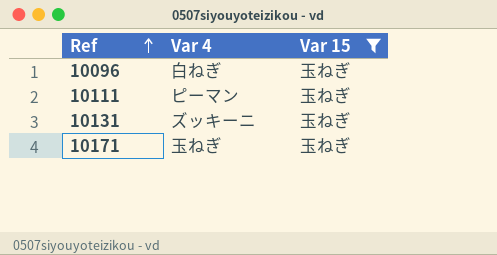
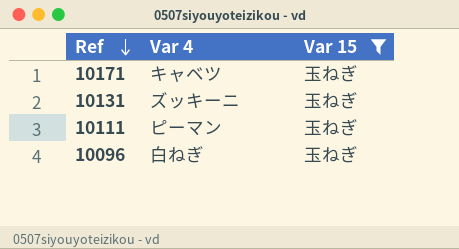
row order: Ref ascending -> Ref descending
10171 | Var 4: 玉ねぎ -> キャベツ

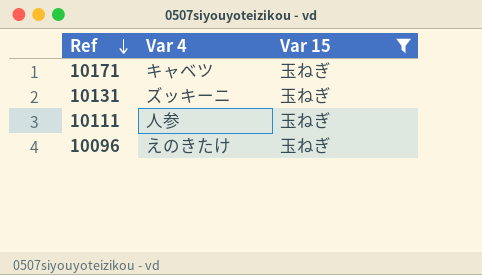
10111 | Var 4: ピーマン -> 人参
10096 | Var 4: 白ねぎ -> えのきたけ

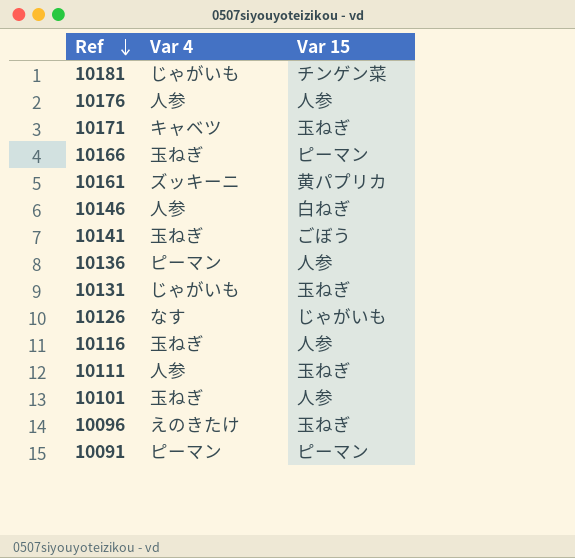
filter: Var 15 = 玉ねぎ -> none
10131 | Var 4: ズッキーニ -> じゃがいも

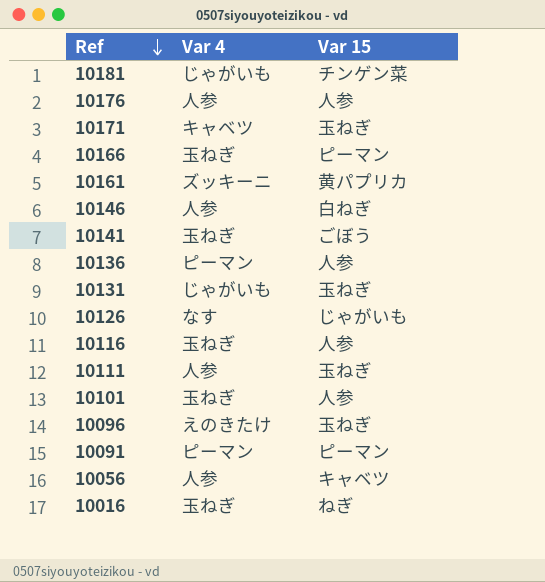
row 10056: none -> 人参 | キャベツ
row 10016: none -> 玉ねぎ | ねぎ

